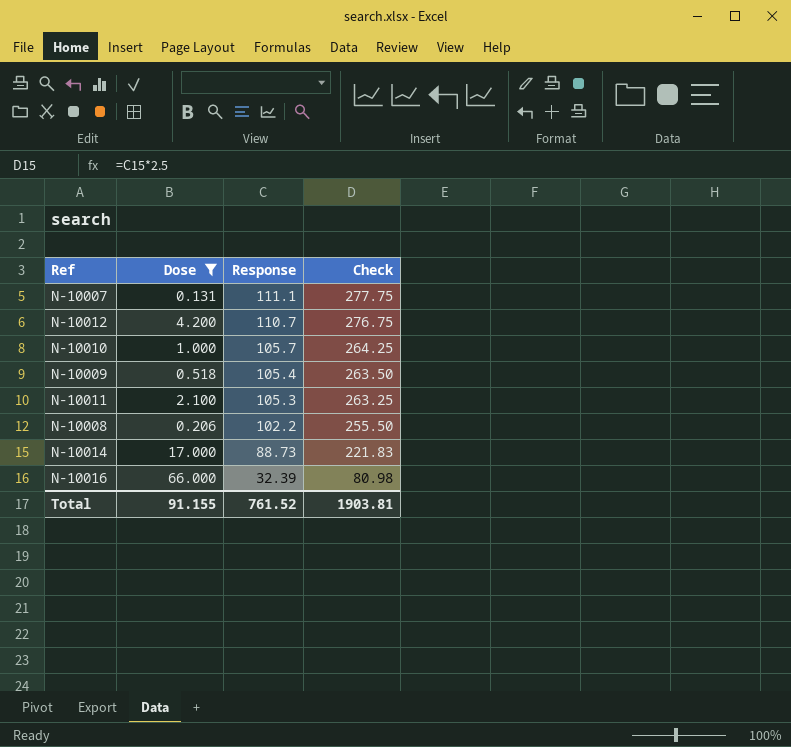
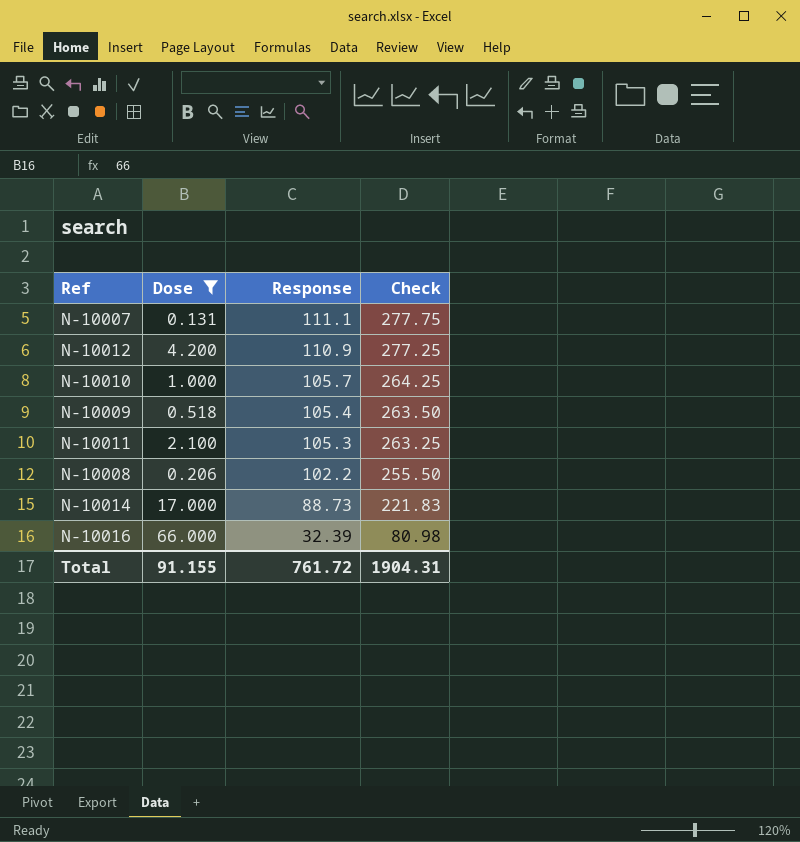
N-10012 | Response: 110.7 -> 110.9
N-10012 | Check: 276.75 -> 277.25
Total | Response: 761.52 -> 761.72
Total | Check: 1903.81 -> 1904.31

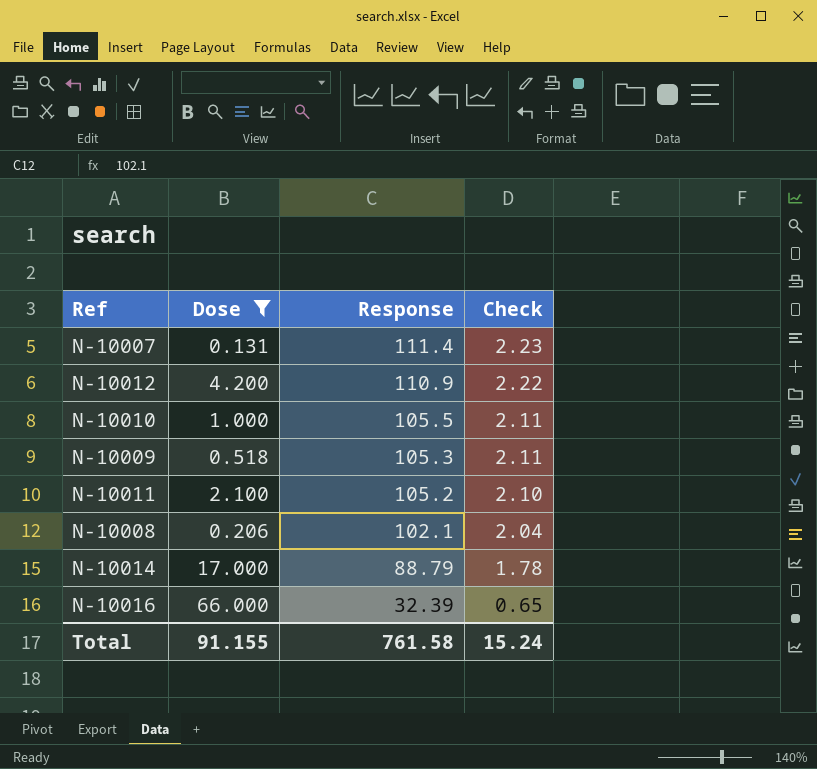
column Check | formula: [Response] * 2.5 -> [Response] * 0.02
N-10007 | Response: 111.1 -> 111.4
N-10010 | Response: 105.7 -> 105.5
N-10009 | Response: 105.4 -> 105.3
N-10011 | Response: 105.3 -> 105.2
N-10008 | Response: 102.2 -> 102.1
N-10014 | Response: 88.73 -> 88.79
Total | Response: 761.72 -> 761.58
Total | Check: 1904.31 -> 15.24

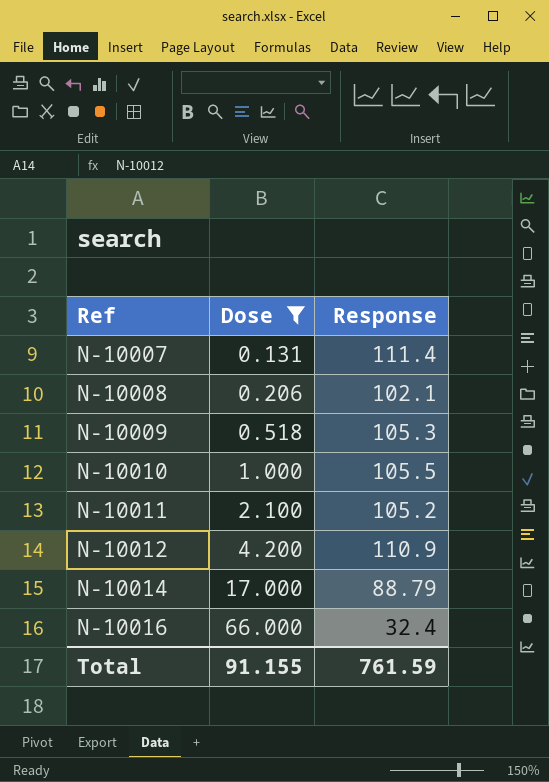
row order: Response descending -> Ref ascending
column Check | formula: [Response] * 0.02 -> none
N-10016 | Response: 32.39 -> 32.4
Total | Response: 761.58 -> 761.59

